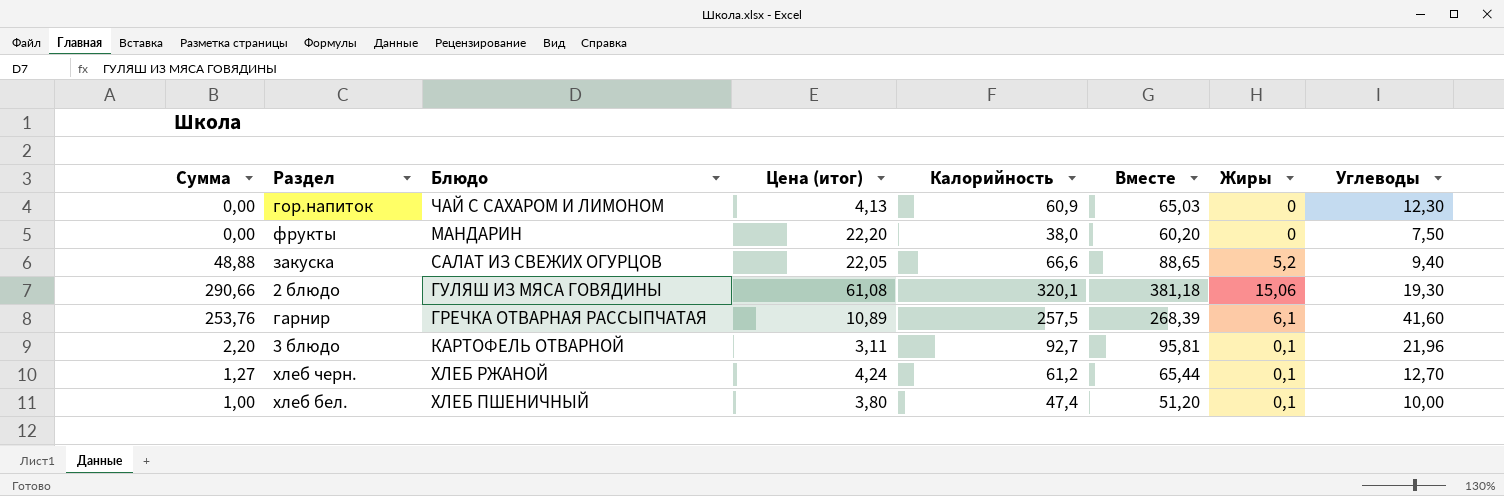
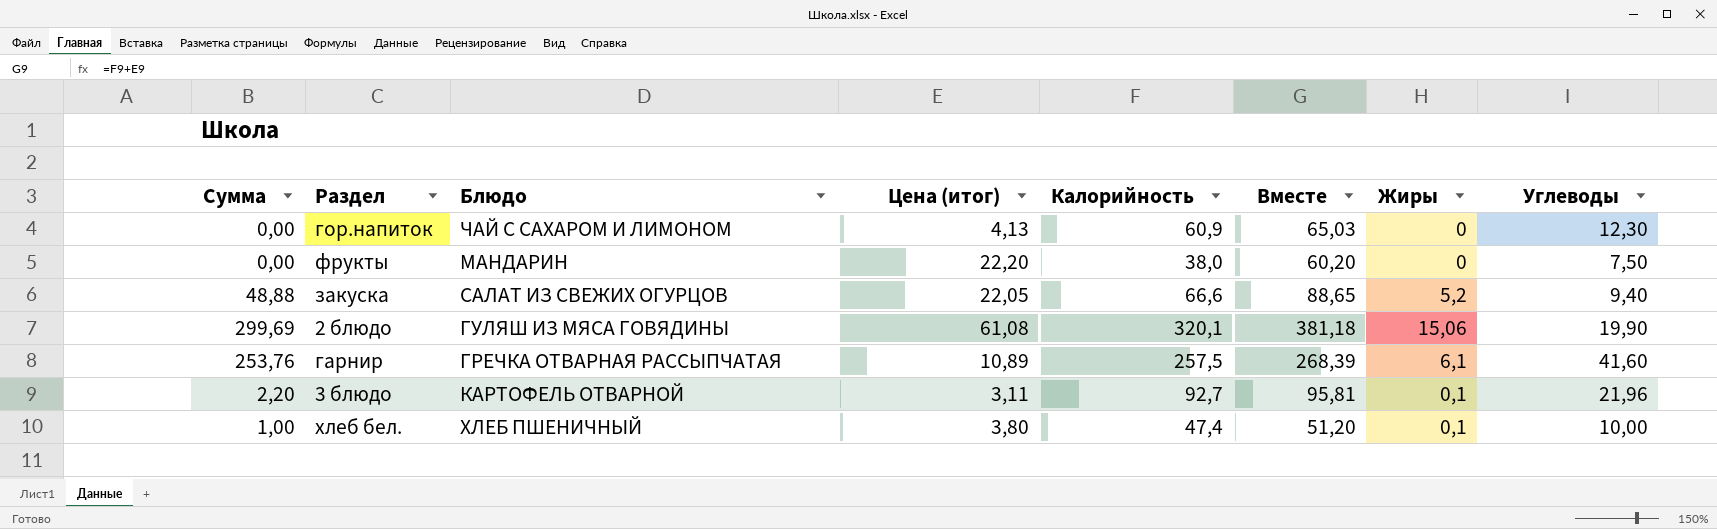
row хлеб черн.: 1,27 | ХЛЕБ РЖАНОЙ | 4,24 | 61,2 | 65,44 | 0,1 | 12,70 -> none
2 блюдо | Сумма: 290,66 -> 299,69
2 блюдо | Углеводы: 19,30 -> 19,90

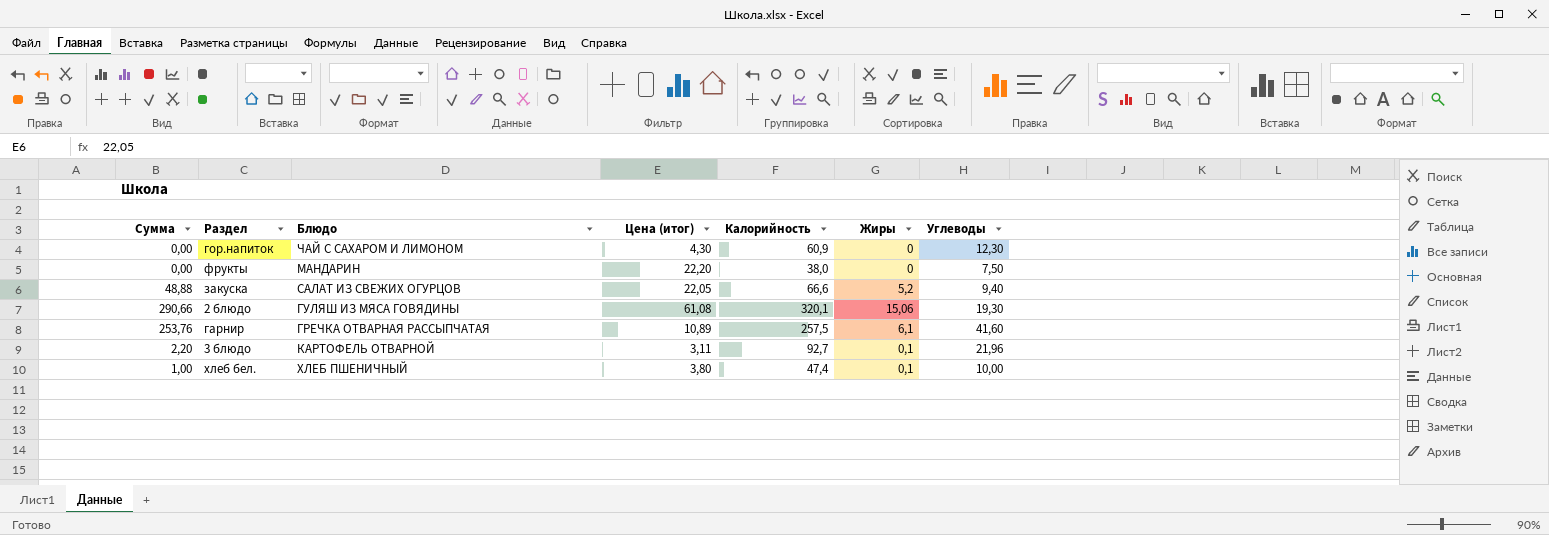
column Вместе | formula: [Цена (итог)] + [Калорийность] -> none
гор.напиток | Цена (итог): 4,13 -> 4,30
2 блюдо | Сумма: 299,69 -> 290,66
2 блюдо | Углеводы: 19,90 -> 19,30

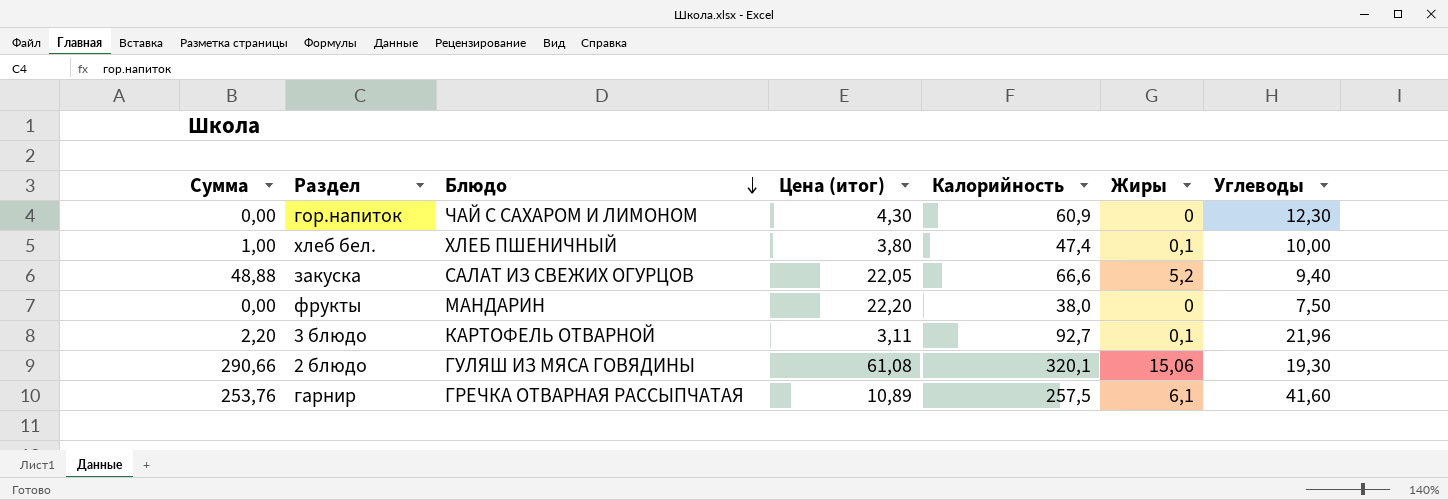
row order: none -> Блюдо descending

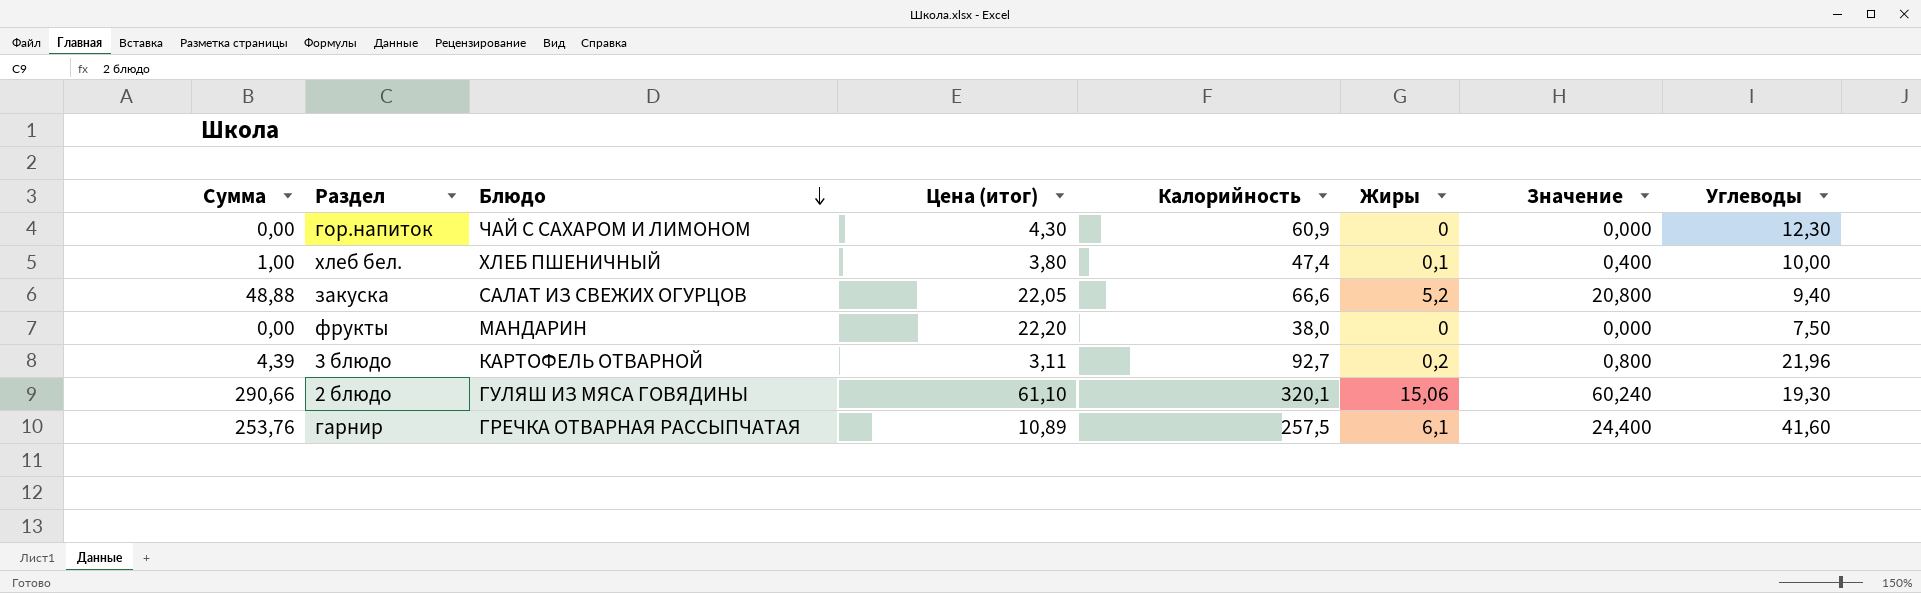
column Значение | formula: none -> [Жиры] * 4
3 блюдо | Сумма: 2,20 -> 4,39
3 блюдо | Жиры: 0,1 -> 0,2
2 блюдо | Цена (итог): 61,08 -> 61,10

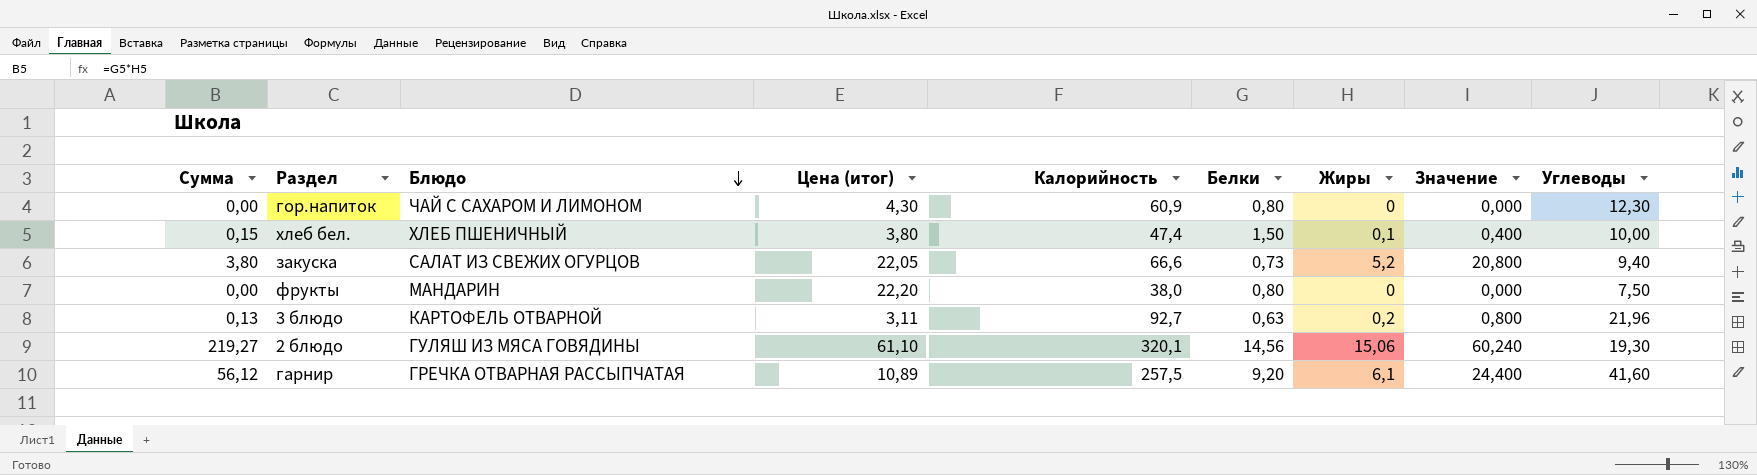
column Сумма | formula: [Жиры] * [Углеводы] -> [Белки] * [Жиры]
column Белки | position: none -> 6

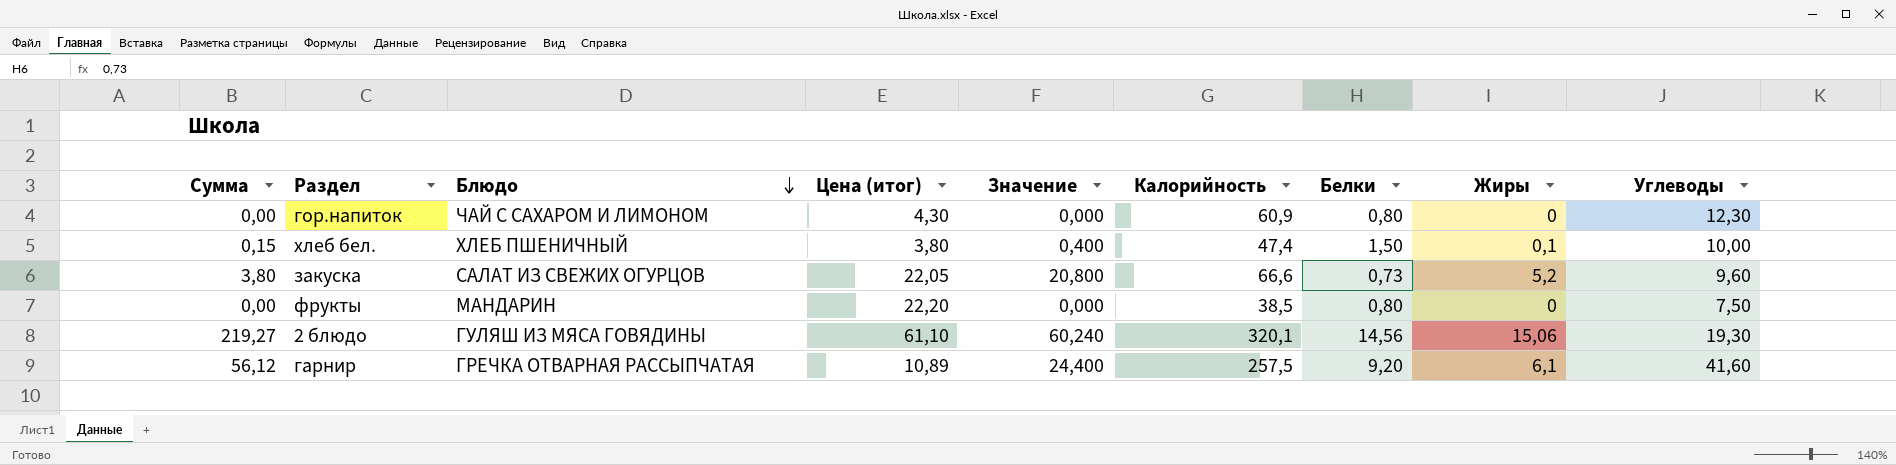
column Значение | position: 8 -> 5
row 3 блюдо: 0,13 | КАРТОФЕЛЬ ОТВАРНОЙ | 3,11 | 92,7 | 0,63 | 0,2 | 0,800 | 21,96 -> none
закуска | Углеводы: 9,40 -> 9,60
фрукты | Калорийность: 38,0 -> 38,5

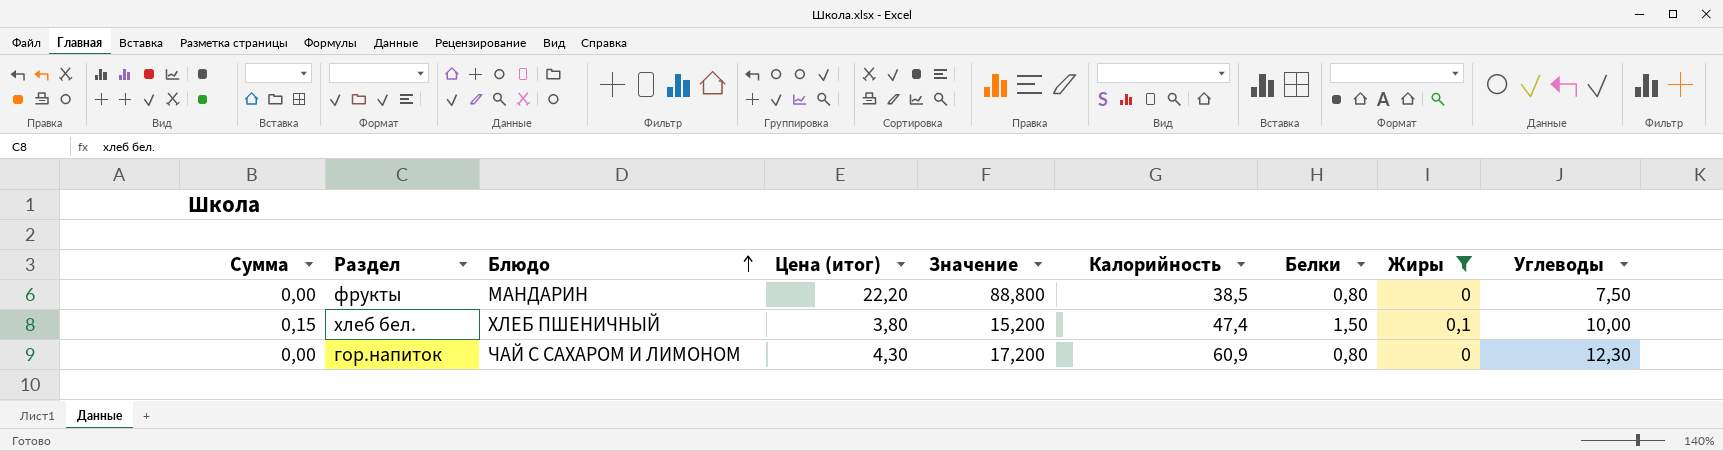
filter: none -> Жиры <= 0,1
row order: Блюдо descending -> Блюдо ascending
column Значение | formula: [Жиры] * 4 -> [Цена (итог)] * 4

